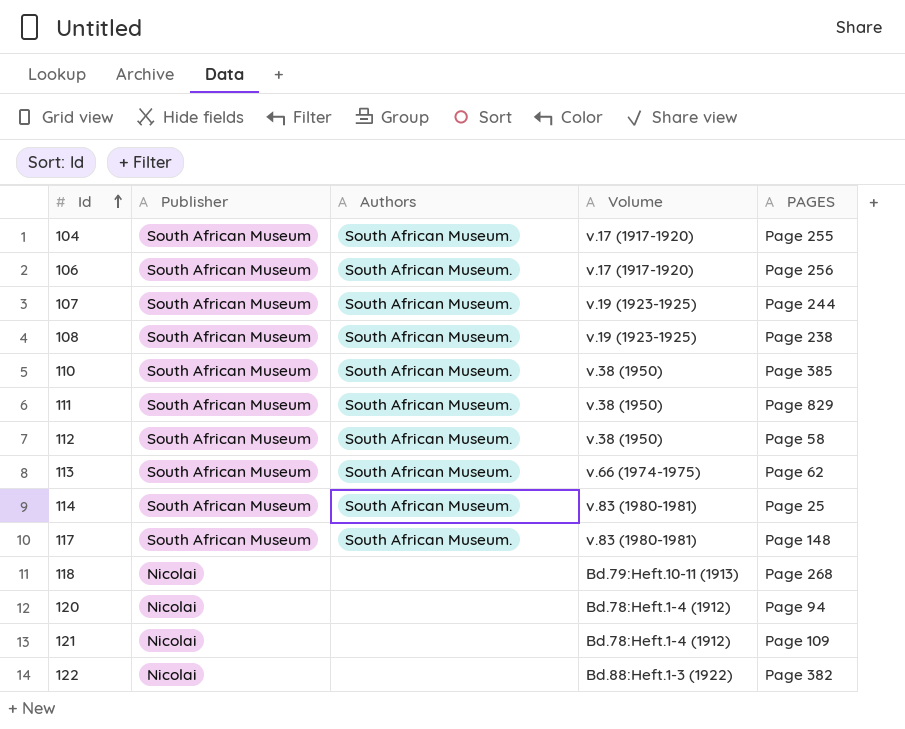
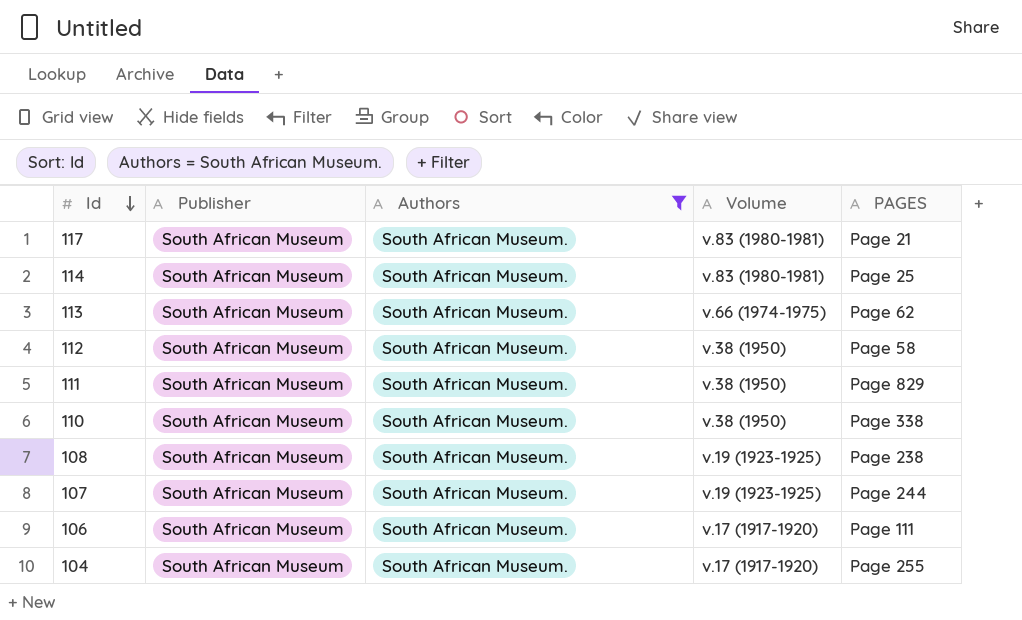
filter: none -> Authors = South African Museum.
row order: Id ascending -> Id descending
117 | PAGES: Page 148 -> Page 21
110 | PAGES: Page 385 -> Page 338
106 | PAGES: Page 256 -> Page 111

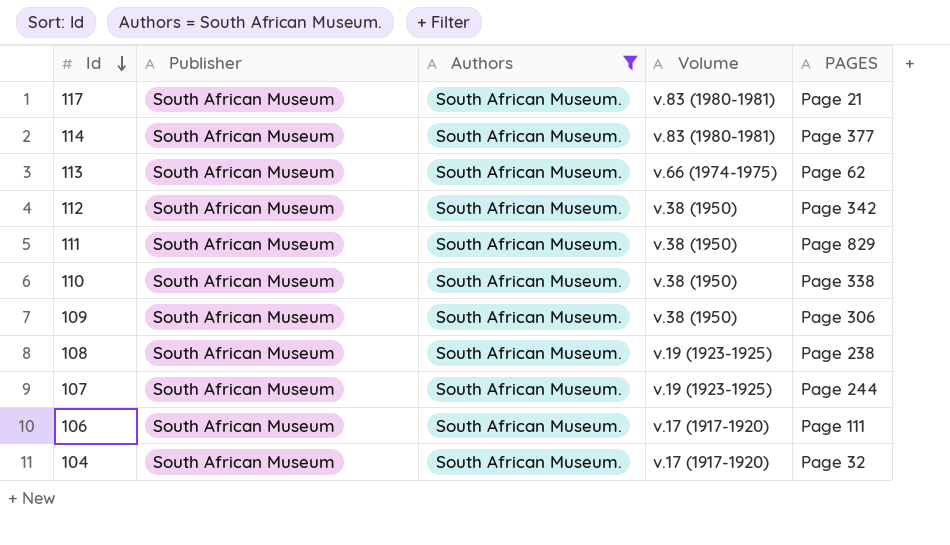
114 | PAGES: Page 25 -> Page 377
112 | PAGES: Page 58 -> Page 342
row 109: none -> South African Museum | South African Museum. | v.38 (1950) | Page 306
104 | PAGES: Page 255 -> Page 32

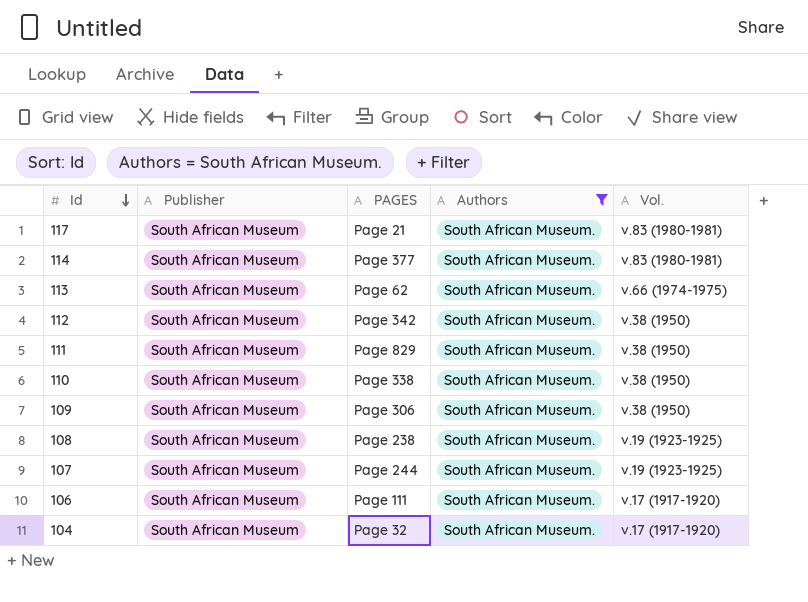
column PAGES | position: 5 -> 3
column name: Volume -> Vol.

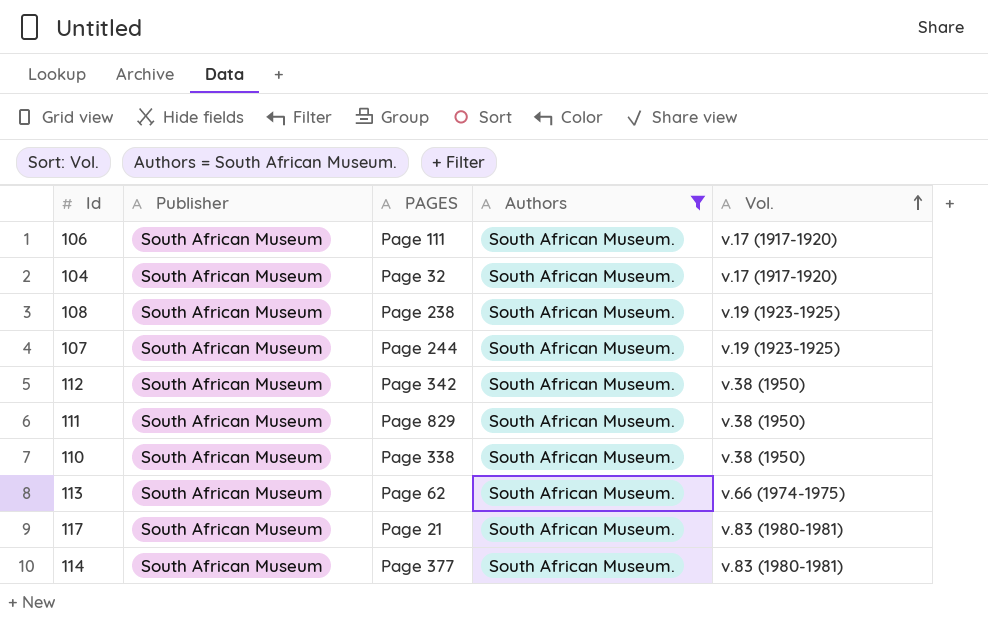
row order: Id descending -> Vol. ascending
row 109: South African Museum | Page 306 | South African Museum. | v.38 (1950) -> none

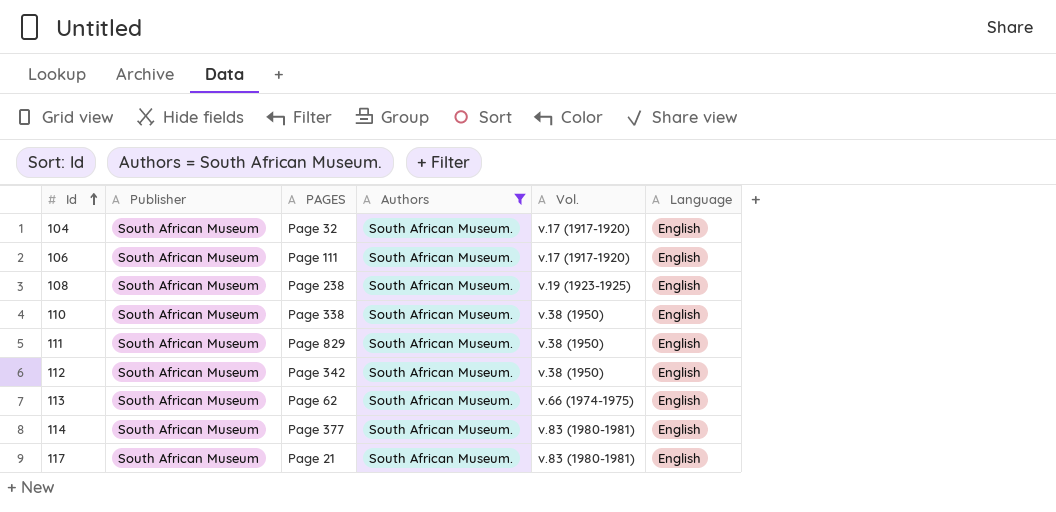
row order: Vol. ascending -> Id ascending
column Language | position: none -> 6
row 107: South African Museum | Page 244 | South African Museum. | v.19 (1923-1925) -> none

